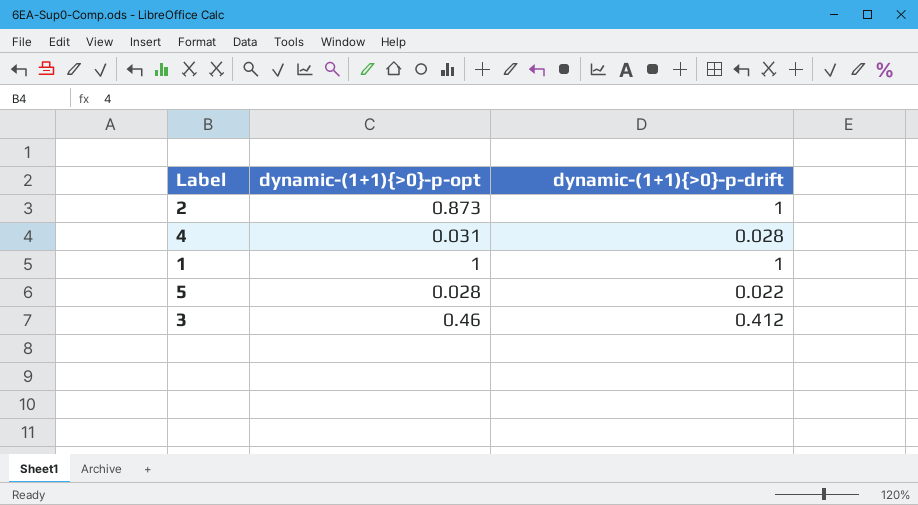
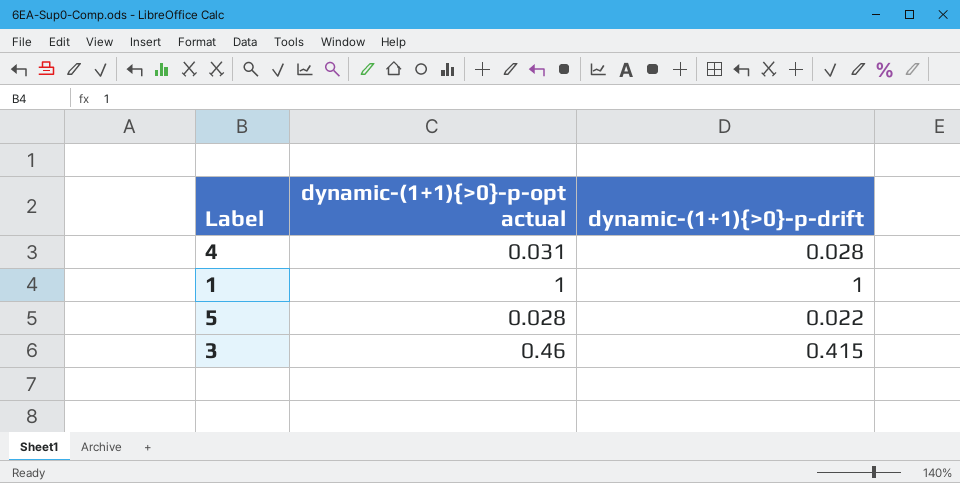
column name: dynamic-(1+1){>0}-p-opt -> dynamic-(1+1){>0}-p-opt actual
row 2: 0.873 | 1 -> none
3 | dynamic-(1+1){>0}-p-drift: 0.412 -> 0.415

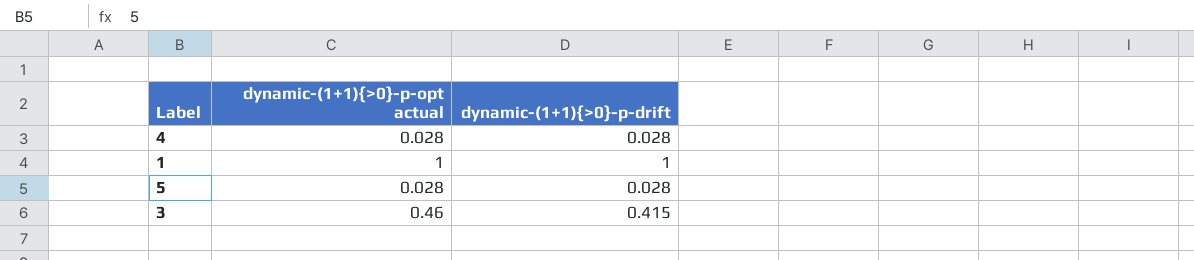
4 | dynamic-(1+1){>0}-p-opt actual: 0.031 -> 0.028
5 | dynamic-(1+1){>0}-p-drift: 0.022 -> 0.028

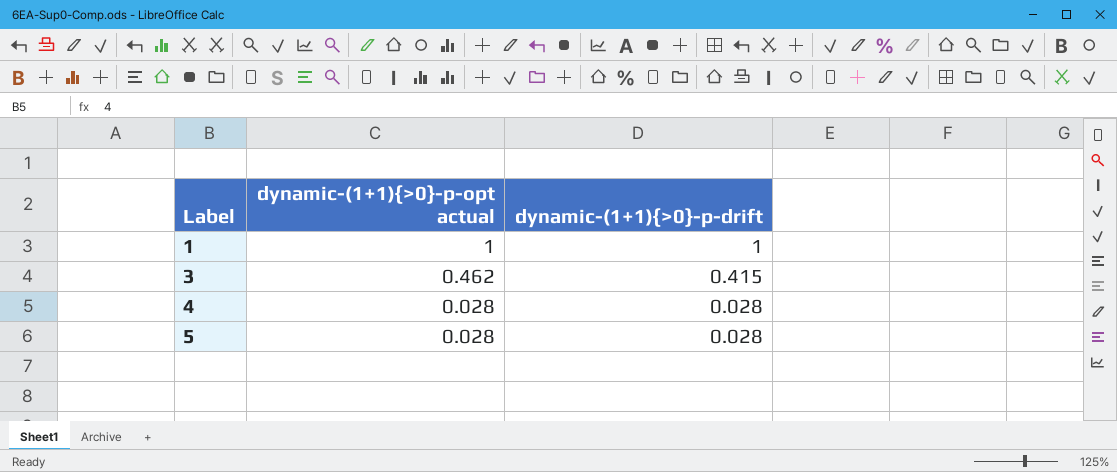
row order: none -> Label ascending
3 | dynamic-(1+1){>0}-p-opt actual: 0.46 -> 0.462

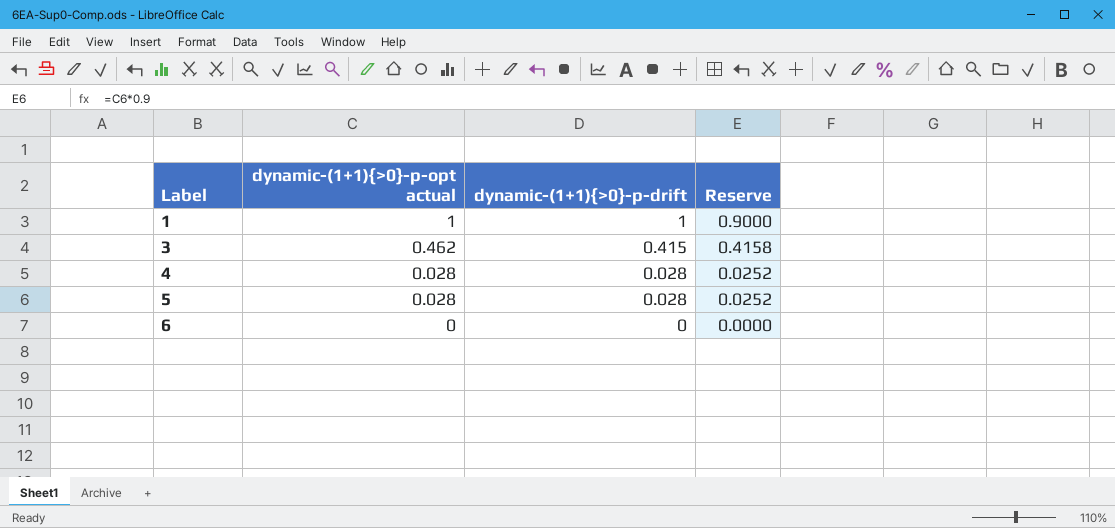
column Reserve | formula: none -> [dynamic-(1+1){>0}-p-opt actual] * 0.9
row 6: none -> 0 | 0 | 0.0000

